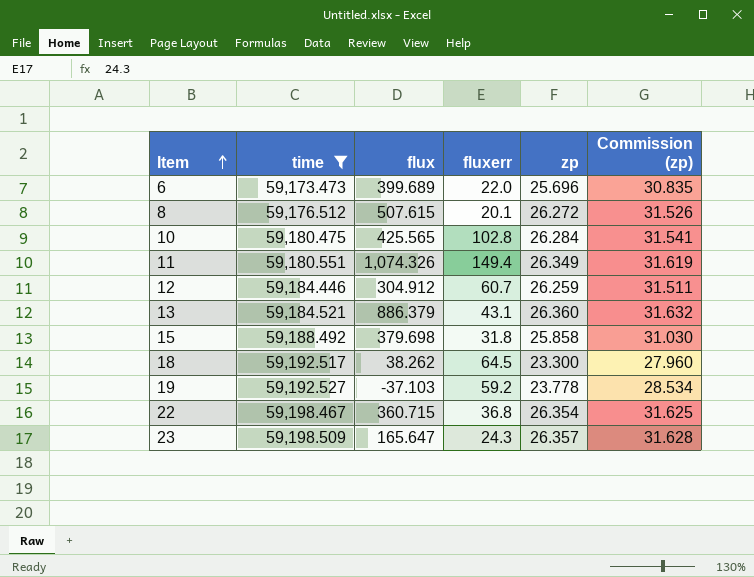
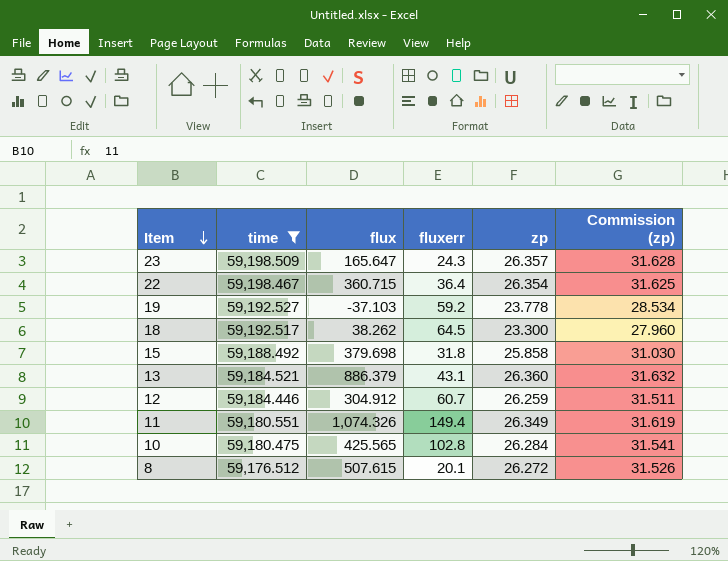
row order: Item ascending -> Item descending
row 6: 59,173.473 | 399.689 | 22.0 | 25.696 | 30.835 -> none
22 | fluxerr: 36.8 -> 36.4

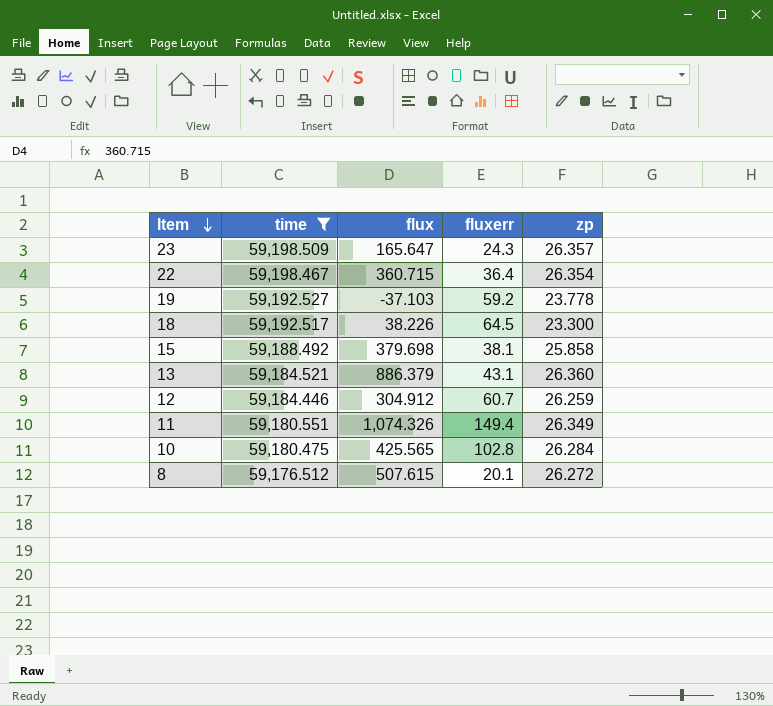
column Commission (zp) | formula: [zp] * 1.2 -> none
18 | flux: 38.262 -> 38.226
15 | fluxerr: 31.8 -> 38.1

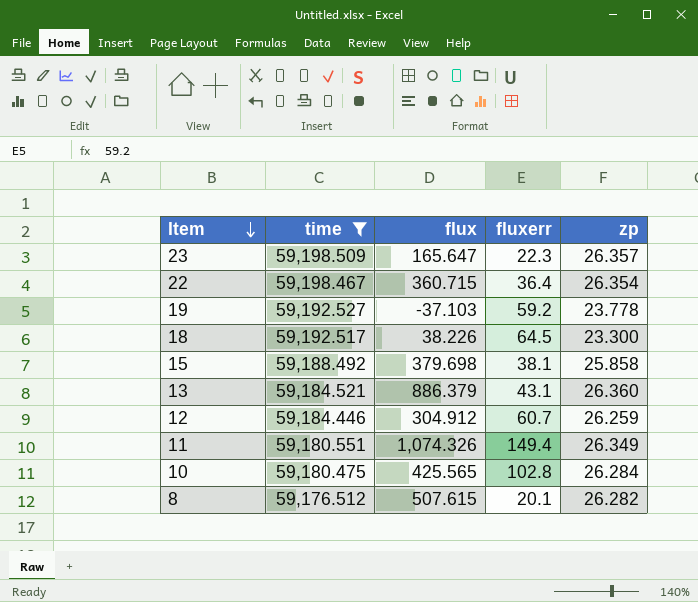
23 | fluxerr: 24.3 -> 22.3
8 | zp: 26.272 -> 26.282

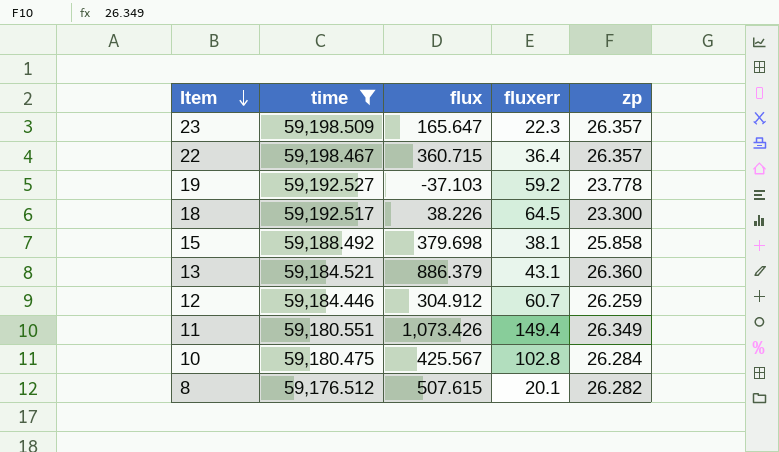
22 | zp: 26.354 -> 26.357
11 | flux: 1,074.326 -> 1,073.426
10 | flux: 425.565 -> 425.567

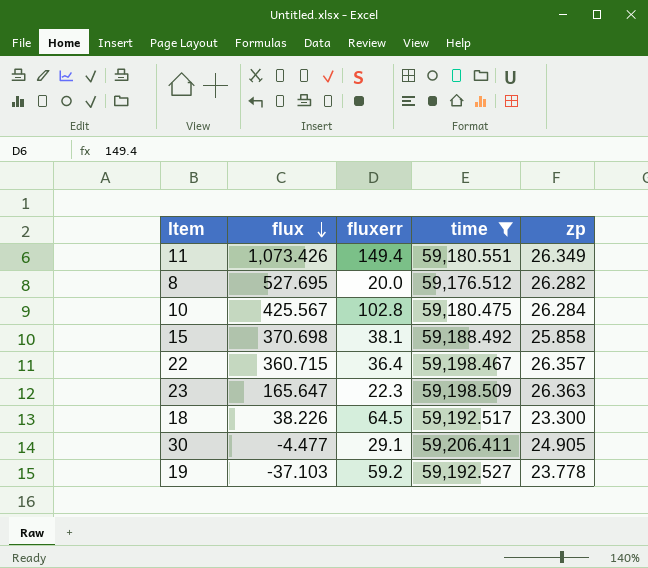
row order: Item descending -> flux descending
column time | position: 2 -> 4
row 13: 59,184.521 | 886.379 | 43.1 | 26.360 -> none
row 12: 59,184.446 | 304.912 | 60.7 | 26.259 -> none
8 | flux: 507.615 -> 527.695
8 | fluxerr: 20.1 -> 20.0
15 | flux: 379.698 -> 370.698
23 | zp: 26.357 -> 26.363
row 30: none -> -4.477 | 29.1 | 59,206.411 | 24.905

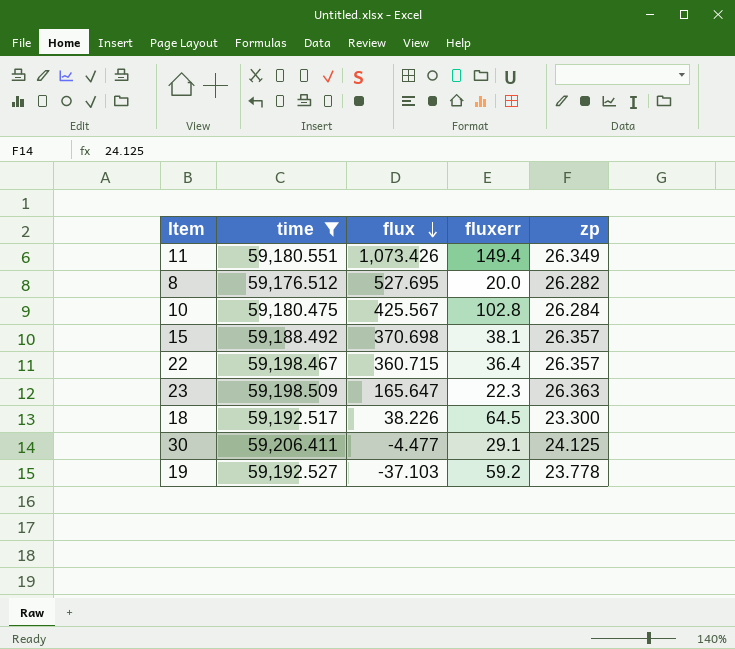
column time | position: 4 -> 2
15 | zp: 25.858 -> 26.357
30 | zp: 24.905 -> 24.125

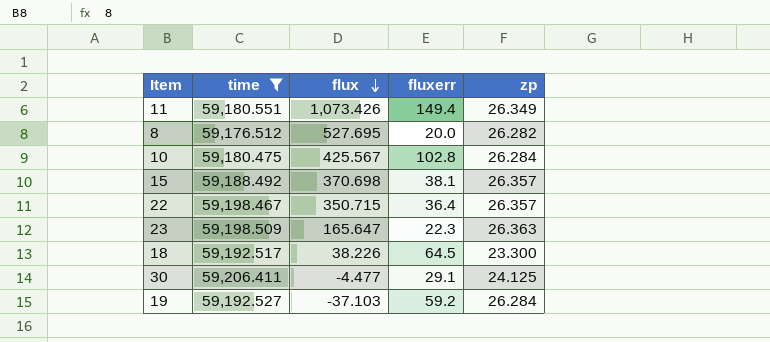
22 | flux: 360.715 -> 350.715
19 | zp: 23.778 -> 26.284

